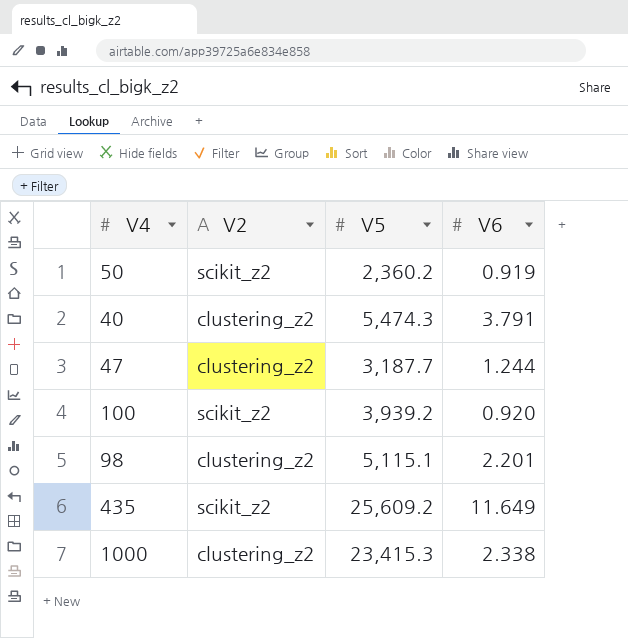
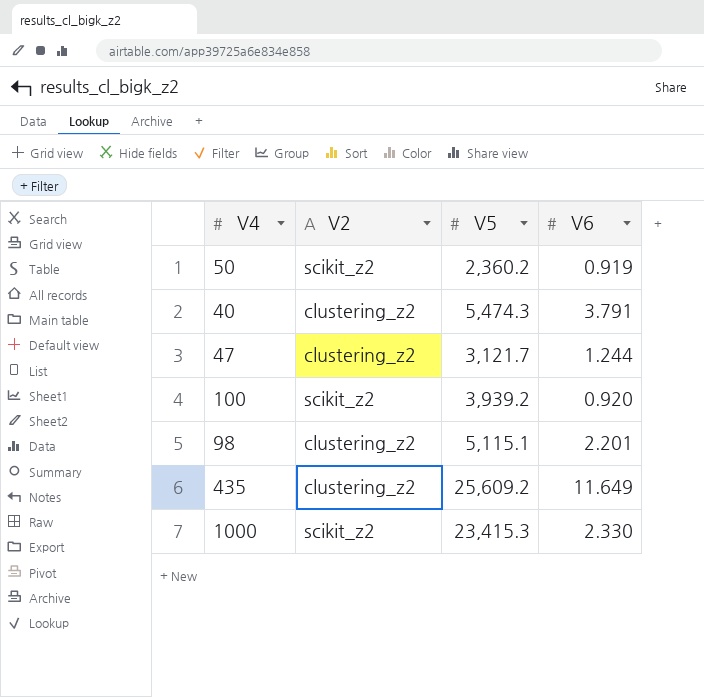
47 | V5: 3,187.7 -> 3,121.7
435 | V2: scikit_z2 -> clustering_z2
1000 | V2: clustering_z2 -> scikit_z2
1000 | V6: 2.338 -> 2.330

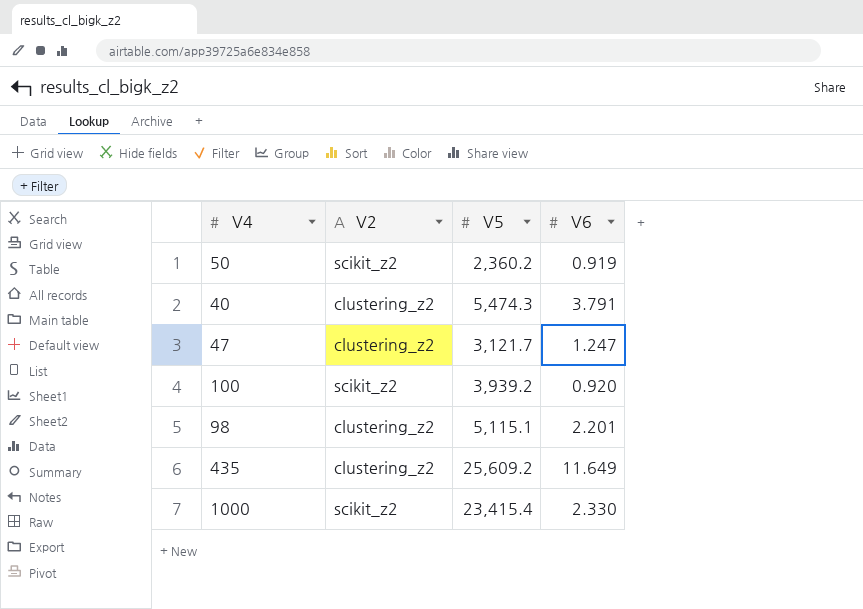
47 | V6: 1.244 -> 1.247
1000 | V5: 23,415.3 -> 23,415.4

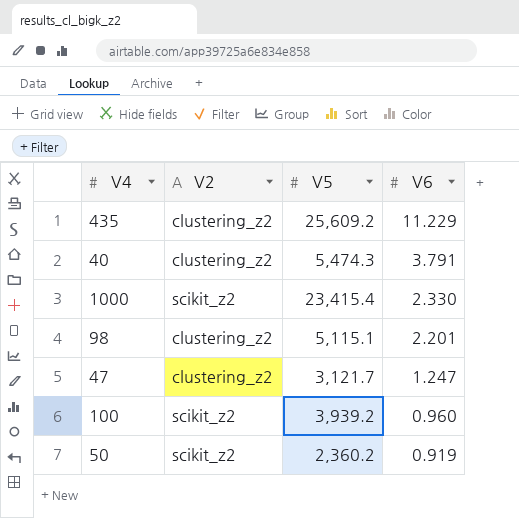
row order: none -> V6 descending
435 | V6: 11.649 -> 11.229
100 | V6: 0.920 -> 0.960

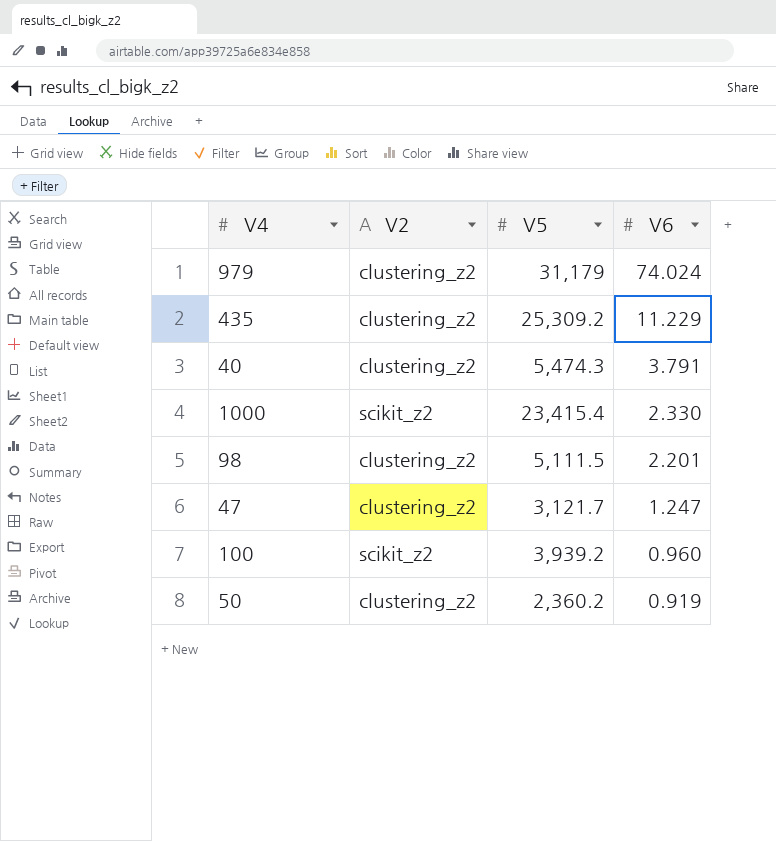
row 979: none -> clustering_z2 | 31,179 | 74.024
435 | V5: 25,609.2 -> 25,309.2
98 | V5: 5,115.1 -> 5,111.5
50 | V2: scikit_z2 -> clustering_z2

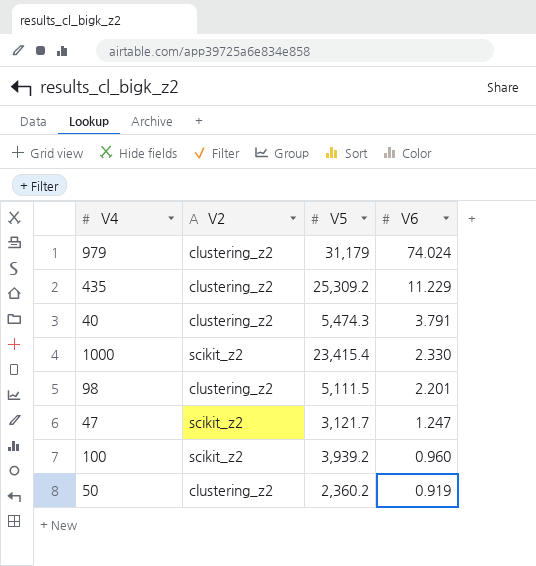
47 | V2: clustering_z2 -> scikit_z2

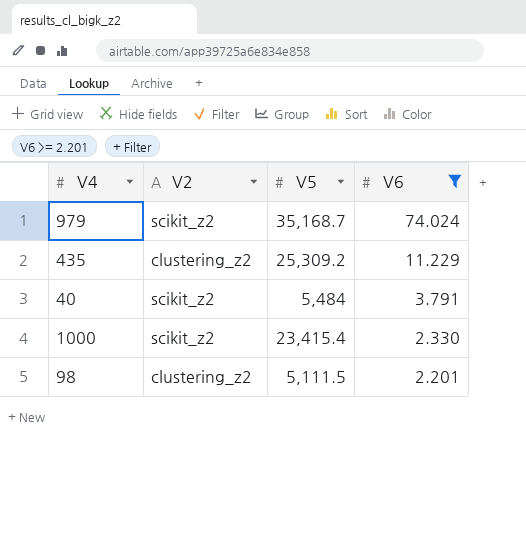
filter: none -> V6 >= 2.201
979 | V2: clustering_z2 -> scikit_z2
979 | V5: 31,179 -> 35,168.7
40 | V2: clustering_z2 -> scikit_z2
40 | V5: 5,474.3 -> 5,484

